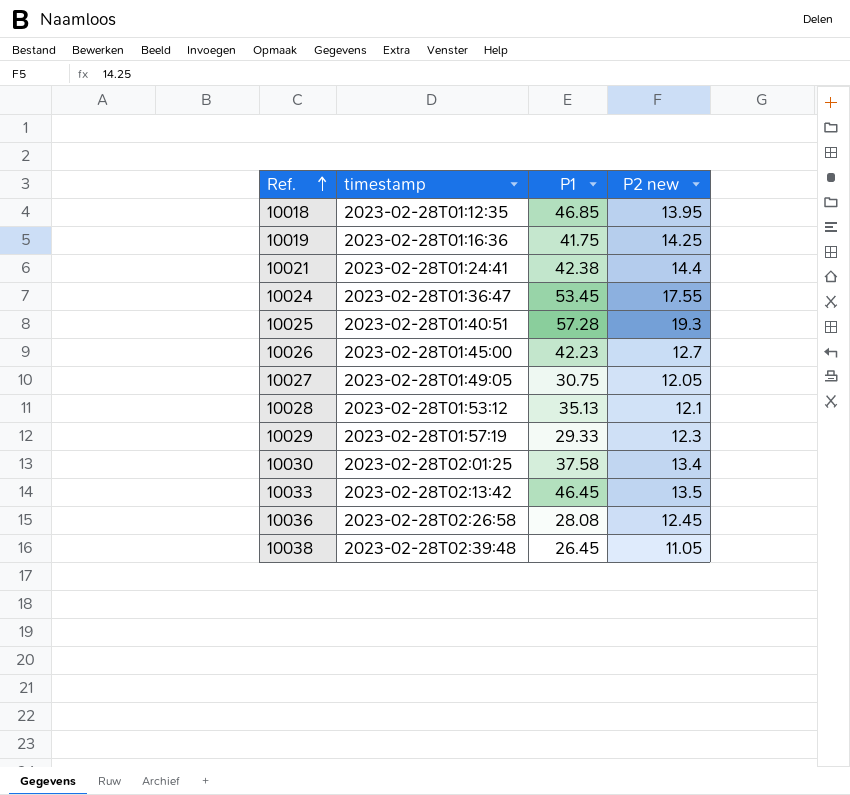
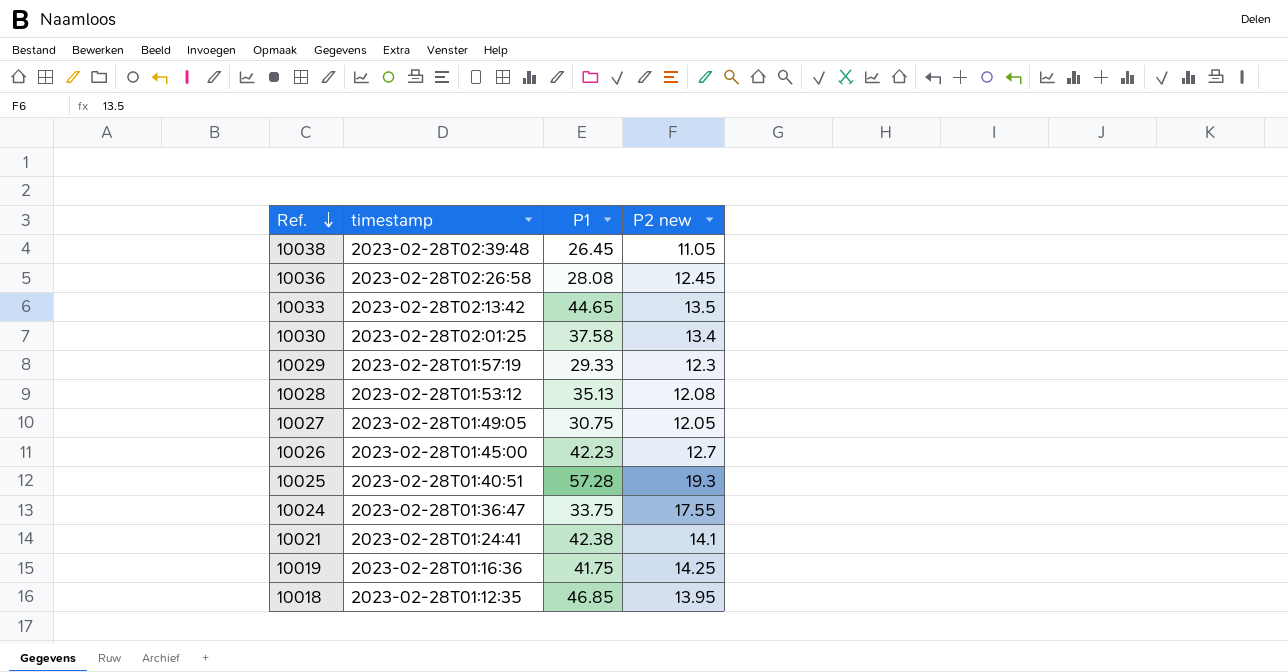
row order: Ref. ascending -> Ref. descending
10033 | P1: 46.45 -> 44.65
10028 | P2 new: 12.1 -> 12.08
10024 | P1: 53.45 -> 33.75
10021 | P2 new: 14.4 -> 14.1

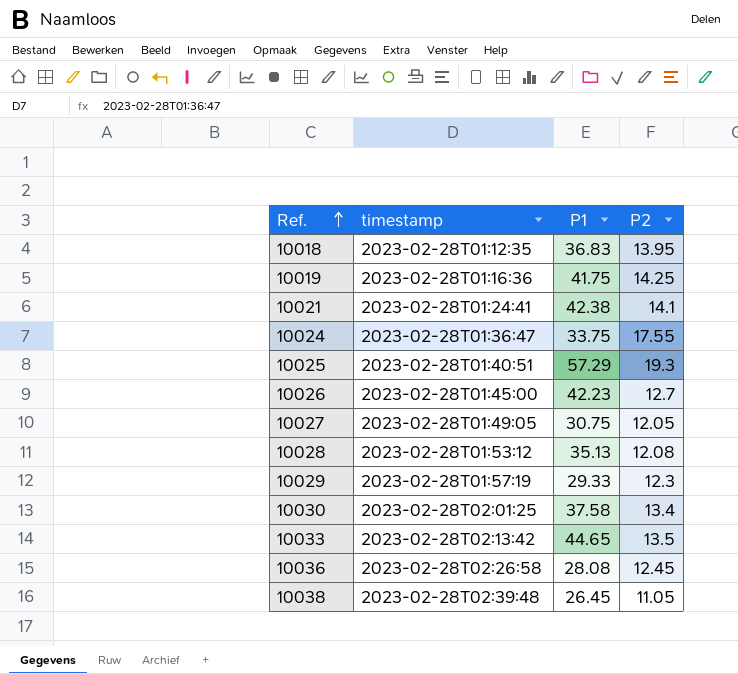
row order: Ref. descending -> Ref. ascending
column name: P2 new -> P2
10018 | P1: 46.85 -> 36.83
10025 | P1: 57.28 -> 57.29

